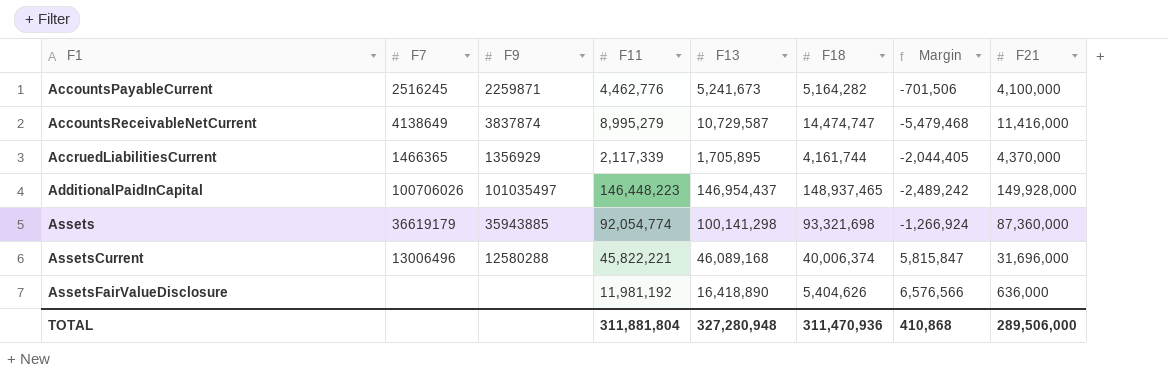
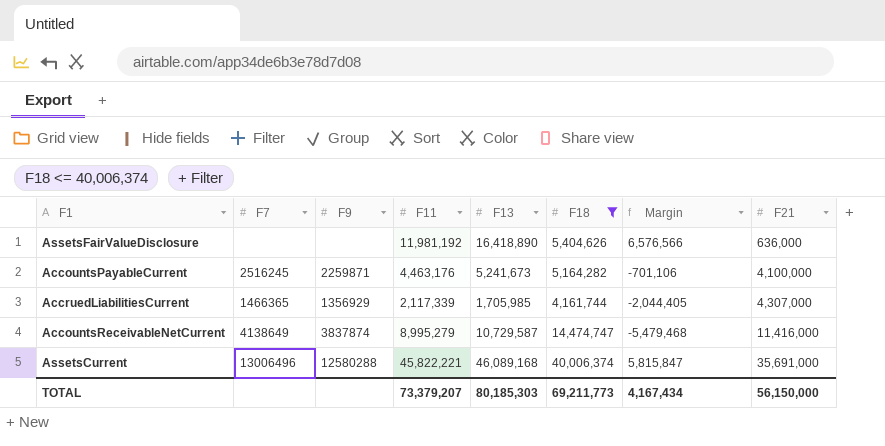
filter: none -> F18 <= 40,006,374
row order: F1 ascending -> F21 ascending
AccountsPayableCurrent | F11: 4,462,776 -> 4,463,176
AccountsPayableCurrent | Margin: -701,506 -> -701,106
AccruedLiabilitiesCurrent | F13: 1,705,895 -> 1,705,985
AccruedLiabilitiesCurrent | F21: 4,370,000 -> 4,307,000
AssetsCurrent | F21: 31,696,000 -> 35,691,000
TOTAL | F11: 311,881,804 -> 73,379,207
TOTAL | F13: 327,280,948 -> 80,185,303
TOTAL | F18: 311,470,936 -> 69,211,773
TOTAL | Margin: 410,868 -> 4,167,434
TOTAL | F21: 289,506,000 -> 56,150,000

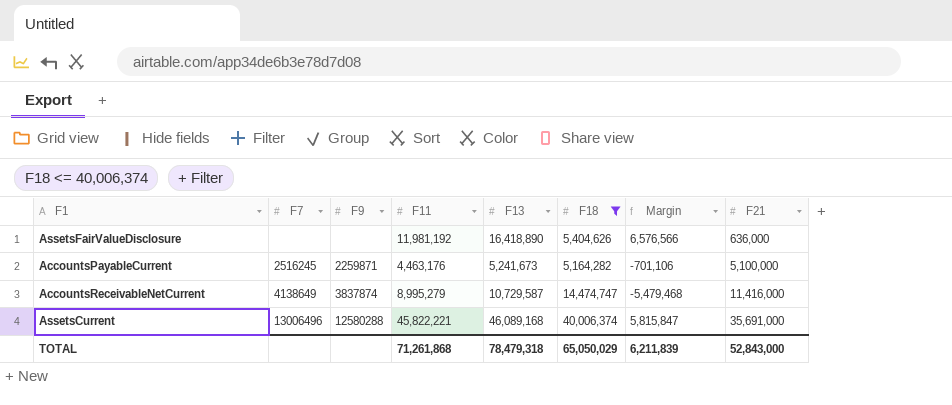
row AccruedLiabilitiesCurrent: 1466365 | 1356929 | 2,117,339 | 1,705,985 | 4,161,744 | -2,044,405 | 4,307,000 -> none
AccountsPayableCurrent | F21: 4,100,000 -> 5,100,000
TOTAL | F11: 73,379,207 -> 71,261,868
TOTAL | F13: 80,185,303 -> 78,479,318
TOTAL | F18: 69,211,773 -> 65,050,029
TOTAL | Margin: 4,167,434 -> 6,211,839
TOTAL | F21: 56,150,000 -> 52,843,000

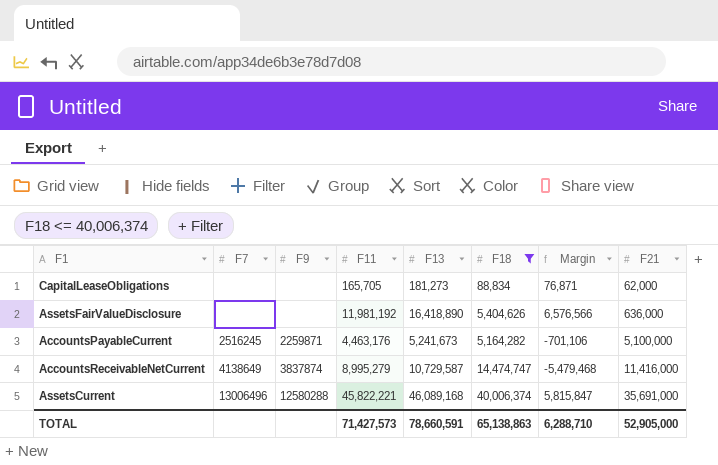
row CapitalLeaseObligations: none -> none | none | 165,705 | 181,273 | 88,834 | 76,871 | 62,000
TOTAL | F11: 71,261,868 -> 71,427,573
TOTAL | F13: 78,479,318 -> 78,660,591
TOTAL | F18: 65,050,029 -> 65,138,863
TOTAL | Margin: 6,211,839 -> 6,288,710
TOTAL | F21: 52,843,000 -> 52,905,000

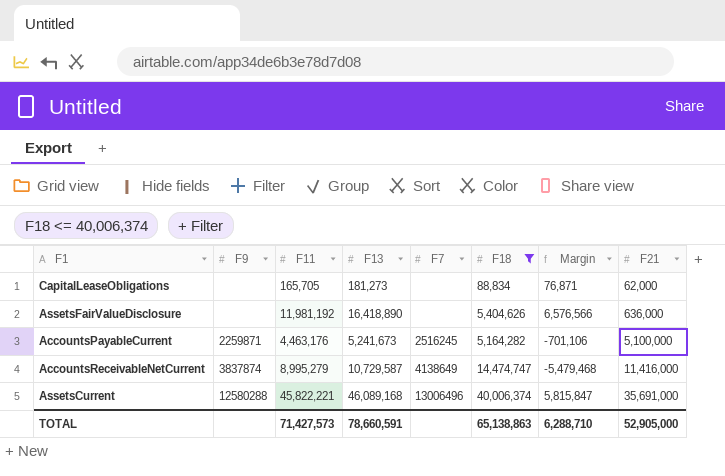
column F7 | position: 2 -> 5

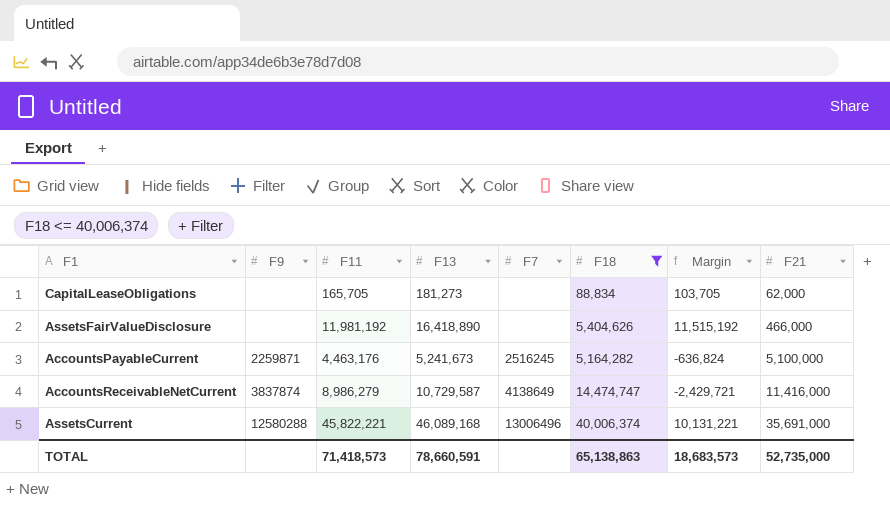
column Margin | formula: [F11] - [F18] -> [F11] - [F21]
AssetsFairValueDisclosure | F21: 636,000 -> 466,000
AccountsReceivableNetCurrent | F11: 8,995,279 -> 8,986,279
TOTAL | F11: 71,427,573 -> 71,418,573
TOTAL | Margin: 6,288,710 -> 18,683,573
TOTAL | F21: 52,905,000 -> 52,735,000

